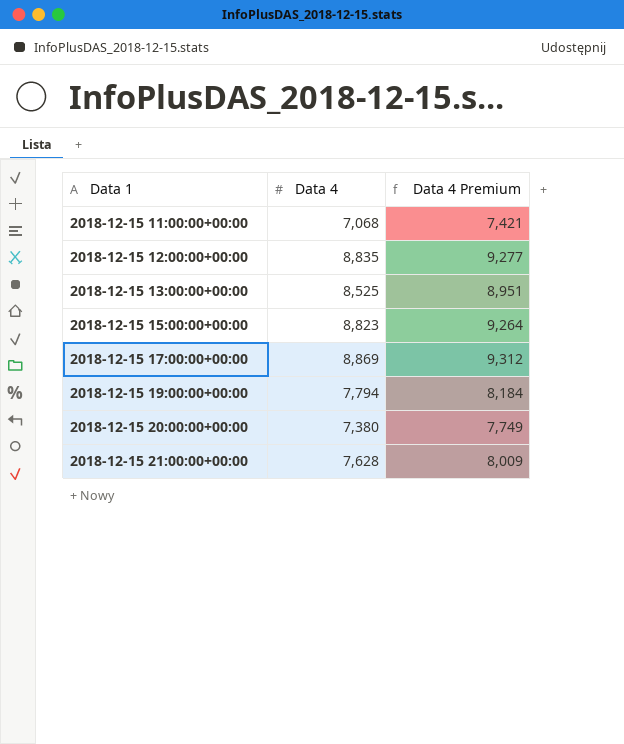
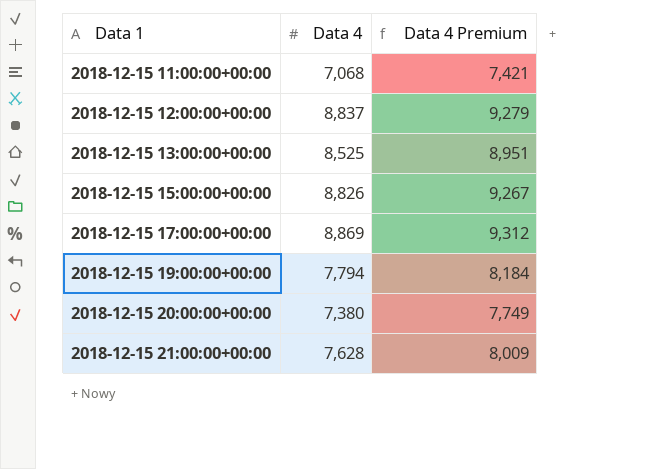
2018-12-15 12:00:00+00:00 | Data 4: 8,835 -> 8,837
2018-12-15 12:00:00+00:00 | Data 4 Premium: 9,277 -> 9,279
2018-12-15 15:00:00+00:00 | Data 4: 8,823 -> 8,826
2018-12-15 15:00:00+00:00 | Data 4 Premium: 9,264 -> 9,267

